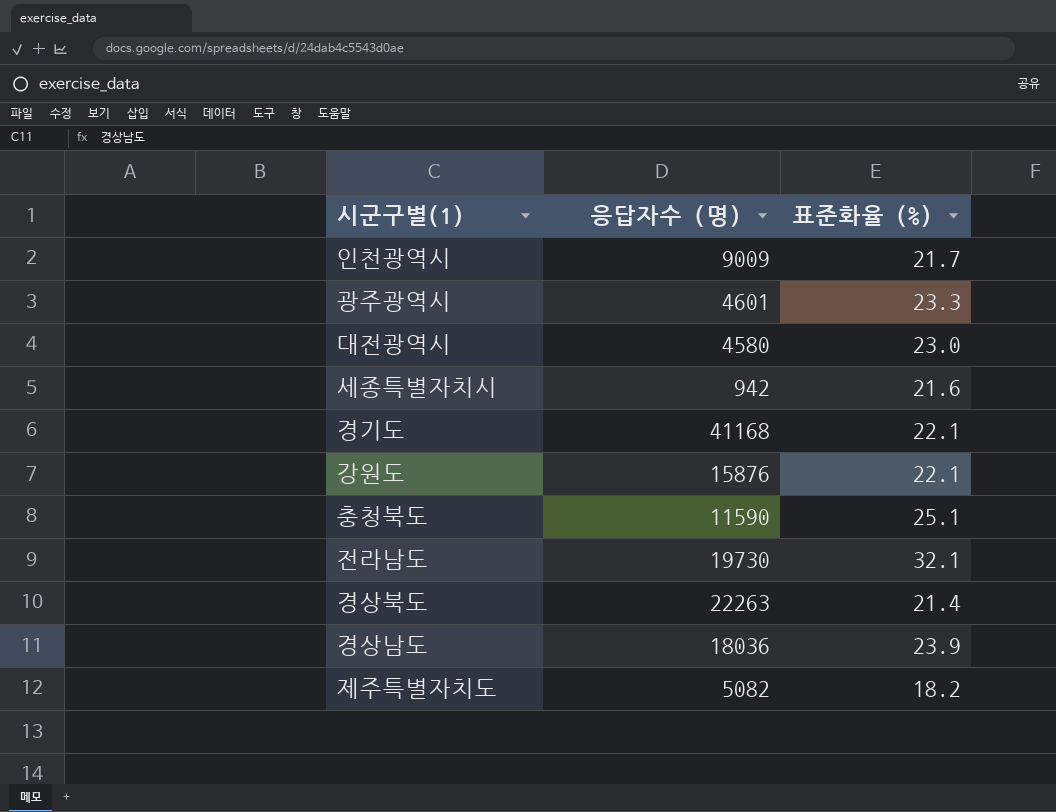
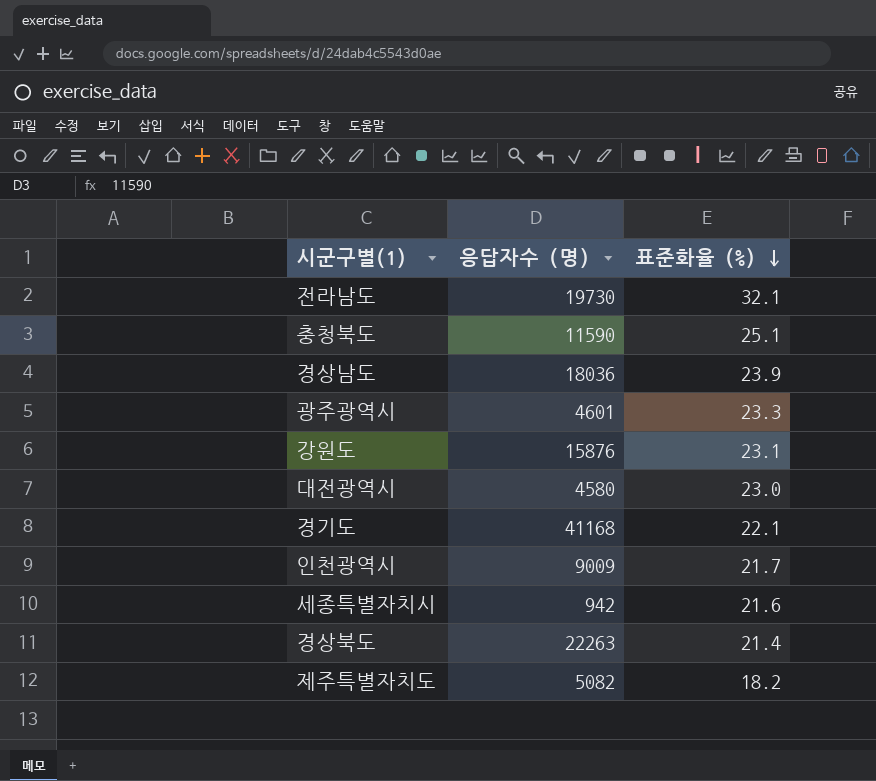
row order: none -> 표준화율 (%) descending
강원도 | 표준화율 (%): 22.1 -> 23.1

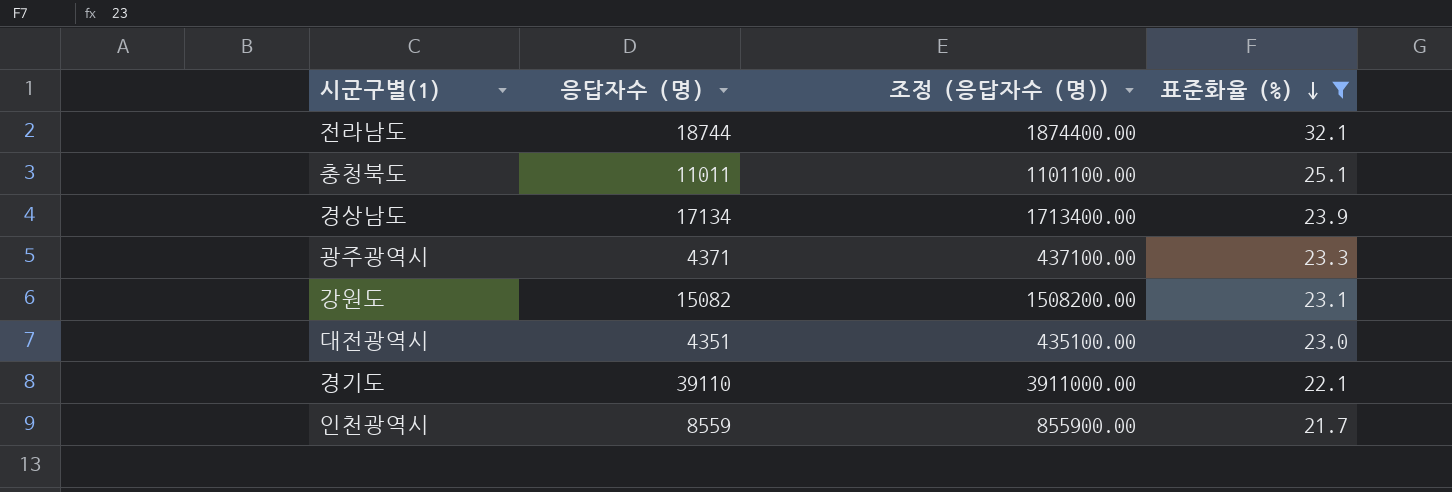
filter: none -> 표준화율 (%) >= 21.7
column 조정 (응답자수 (명)) | formula: none -> [응답자수 (명)] * 100
전라남도 | 응답자수 (명): 19730 -> 18744
충청북도 | 응답자수 (명): 11590 -> 11011
경상남도 | 응답자수 (명): 18036 -> 17134
광주광역시 | 응답자수 (명): 4601 -> 4371
강원도 | 응답자수 (명): 15876 -> 15082
대전광역시 | 응답자수 (명): 4580 -> 4351
경기도 | 응답자수 (명): 41168 -> 39110
인천광역시 | 응답자수 (명): 9009 -> 8559

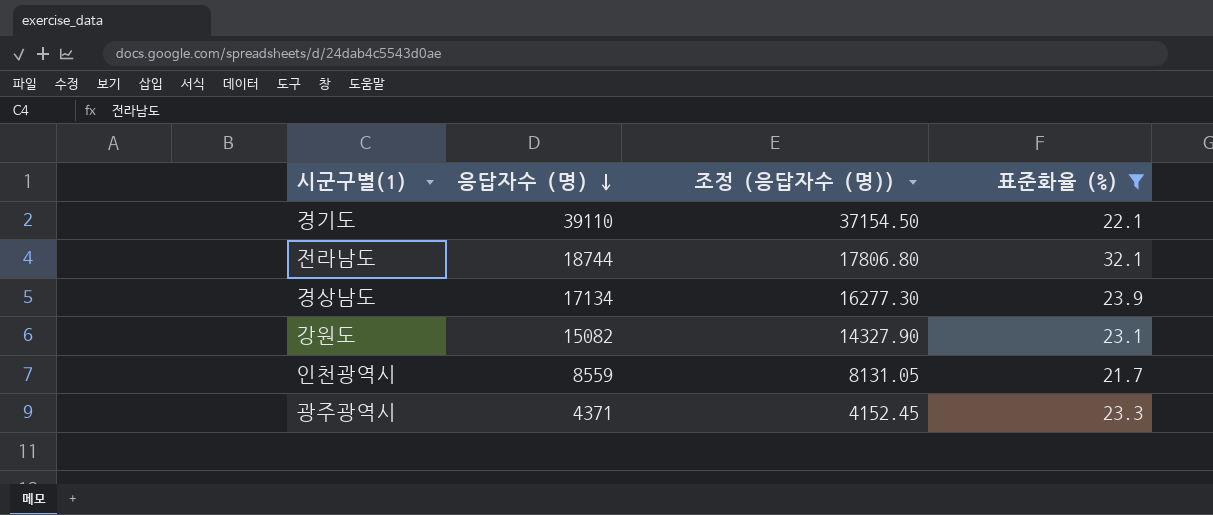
row order: 표준화율 (%) descending -> 응답자수 (명) descending
column 조정 (응답자수 (명)) | formula: [응답자수 (명)] * 100 -> [응답자수 (명)] * 0.95
row 충청북도: 11011 | 1101100.00 | 25.1 -> none
row 대전광역시: 4351 | 435100.00 | 23.0 -> none

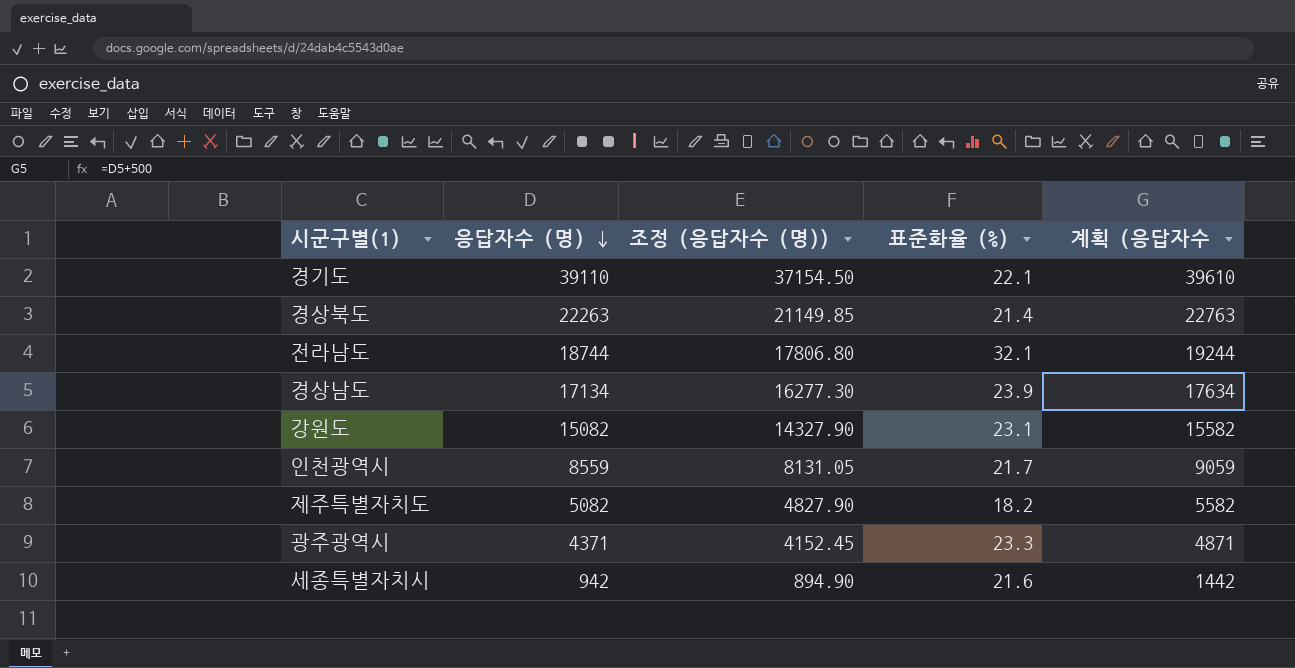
filter: 표준화율 (%) >= 21.7 -> none
column 계획 (응답자수 | formula: none -> [응답자수 (명)] + 500

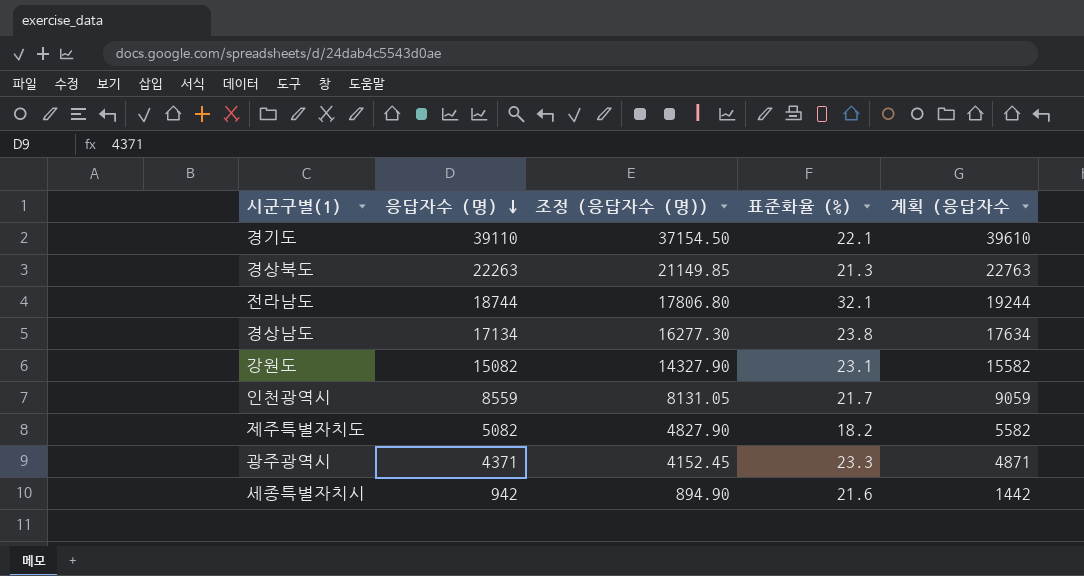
경상북도 | 표준화율 (%): 21.4 -> 21.3
경상남도 | 표준화율 (%): 23.9 -> 23.8

